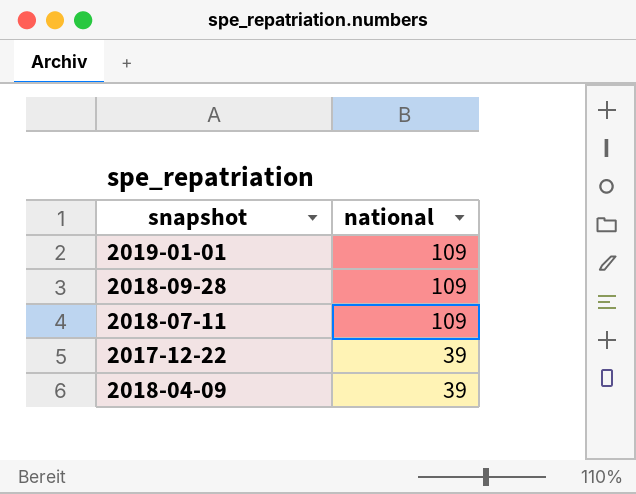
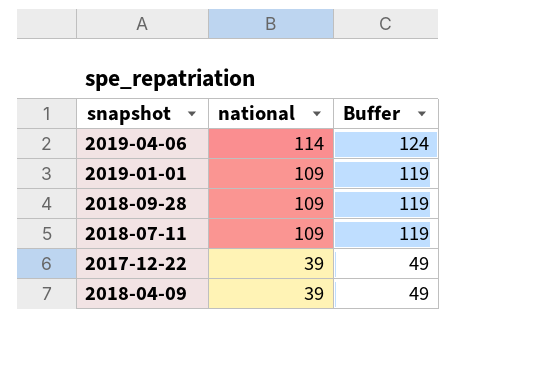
column Buffer | formula: none -> [national] + 10
row 2019-04-06: none -> 114 | 124

